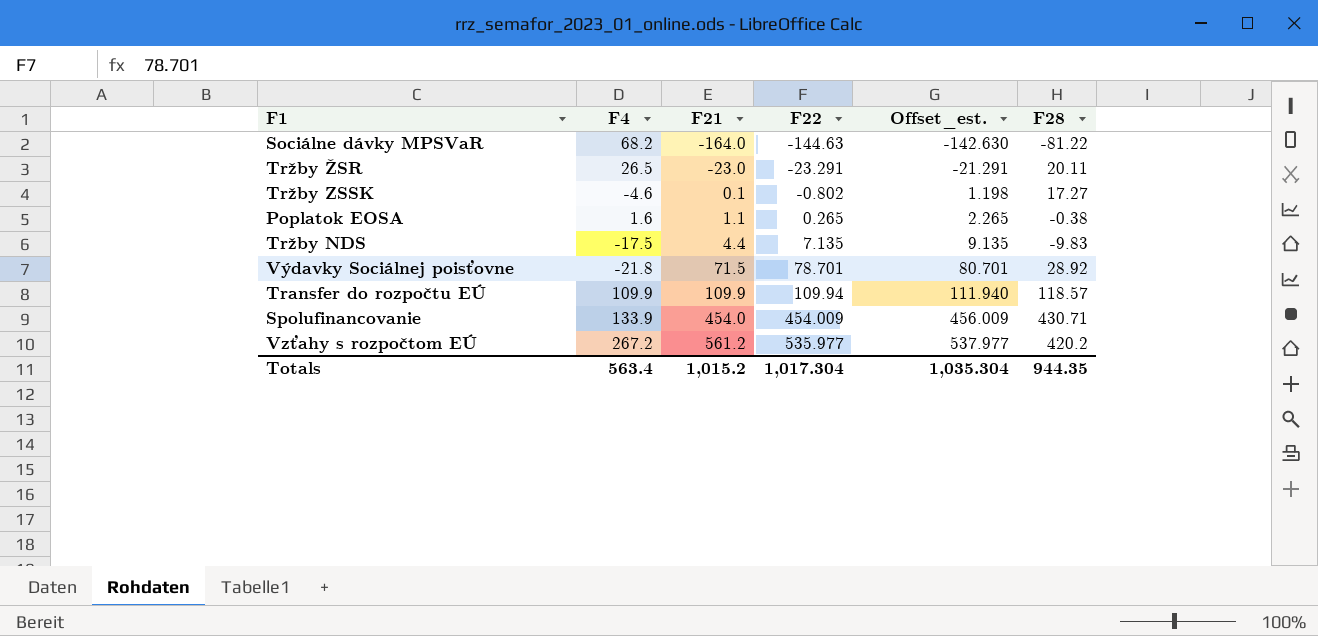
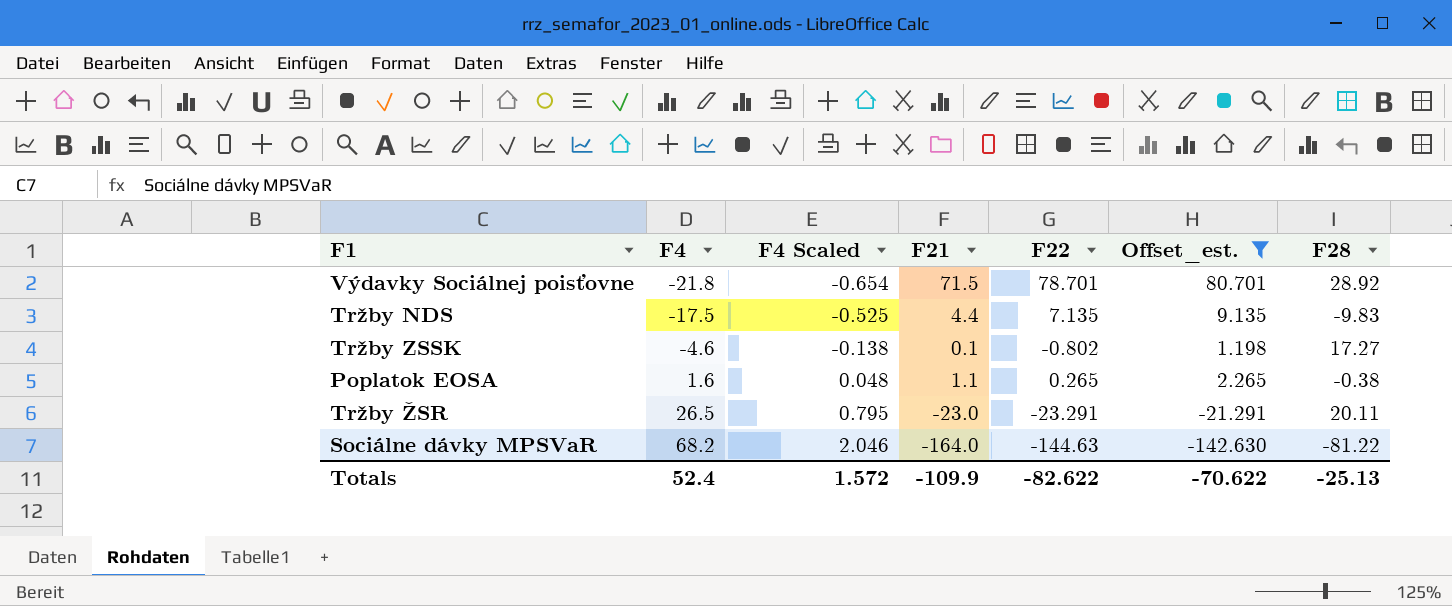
filter: none -> Offset_est. <= 80.701
row order: F21 ascending -> F4 ascending
column F4 Scaled | formula: none -> [F4] * 0.03
Totals | F4: 563.4 -> 52.4
Totals | F21: 1,015.2 -> -109.9
Totals | F22: 1,017.304 -> -82.622
Totals | Offset_est.: 1,035.304 -> -70.622
Totals | F28: 944.35 -> -25.13

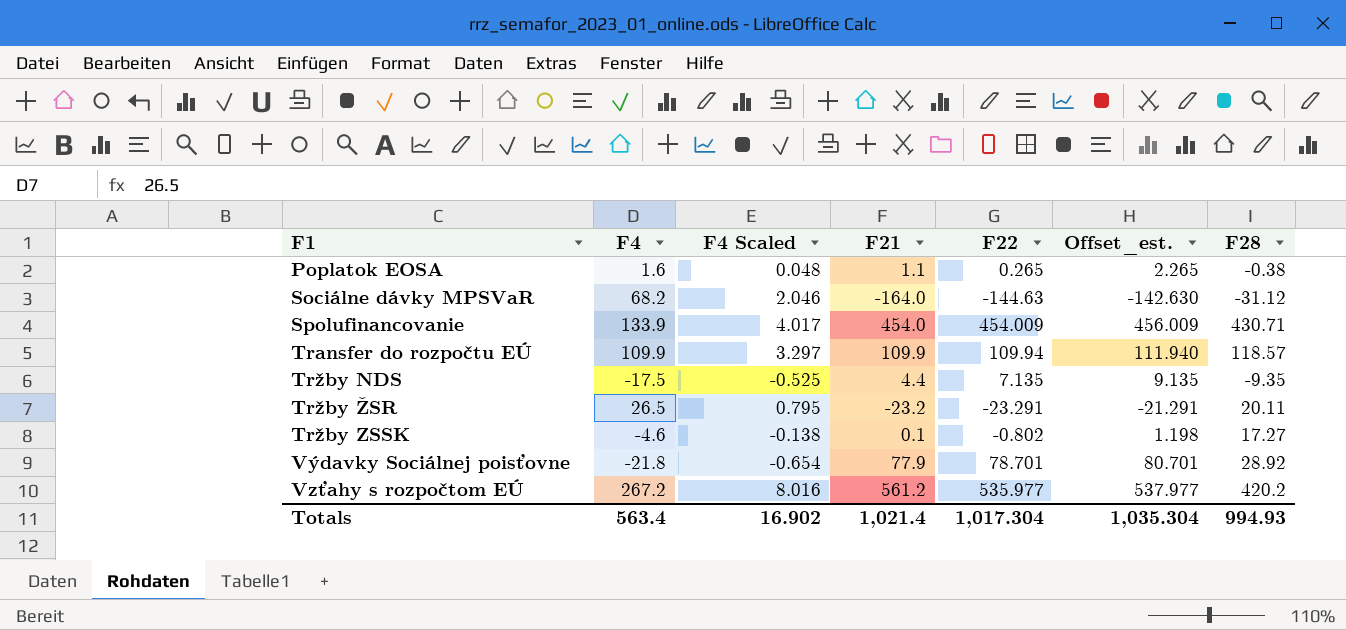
filter: Offset_est. <= 80.701 -> none
row order: F4 ascending -> F1 ascending
Sociálne dávky MPSVaR | F28: -81.22 -> -31.12
Tržby NDS | F28: -9.83 -> -9.35
Tržby ŽSR | F21: -23.0 -> -23.2
Výdavky Sociálnej poisťovne | F21: 71.5 -> 77.9
Totals | F4: 52.4 -> 563.4
Totals | F4 Scaled: 1.572 -> 16.902
Totals | F21: -109.9 -> 1,021.4
Totals | F22: -82.622 -> 1,017.304
Totals | Offset_est.: -70.622 -> 1,035.304
Totals | F28: -25.13 -> 994.93

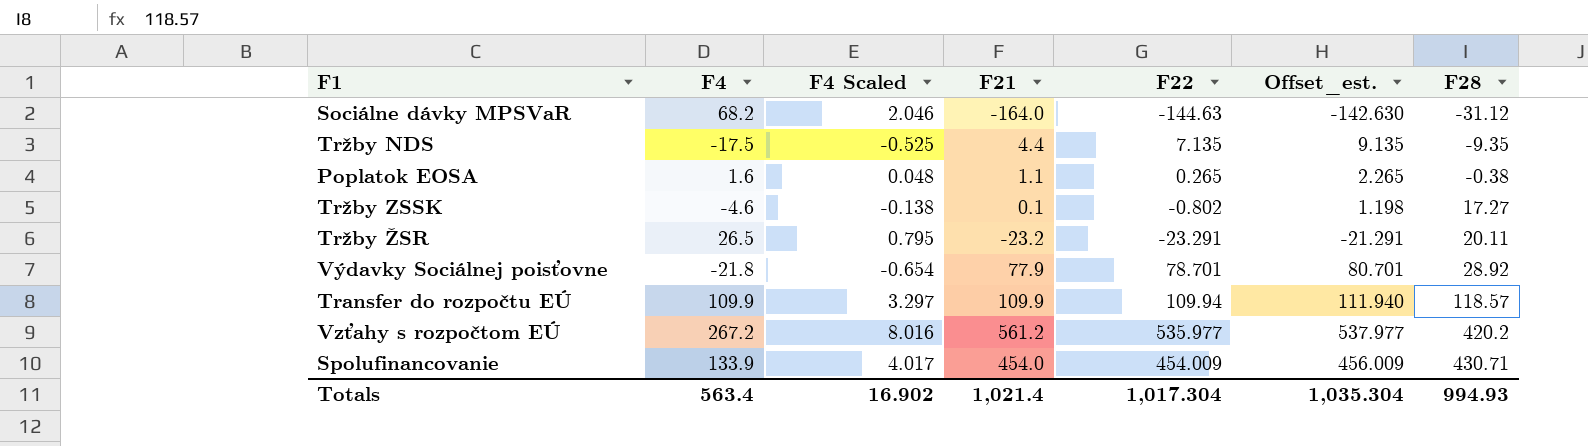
row order: F1 ascending -> F28 ascending

